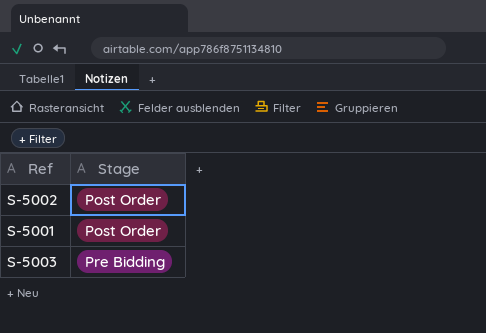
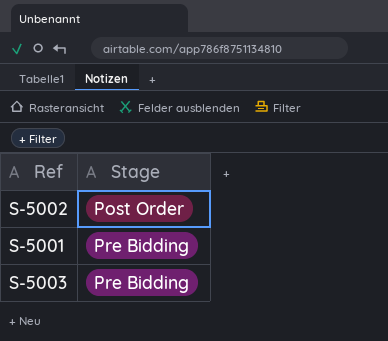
S-5001 | Stage: Post Order -> Pre Bidding

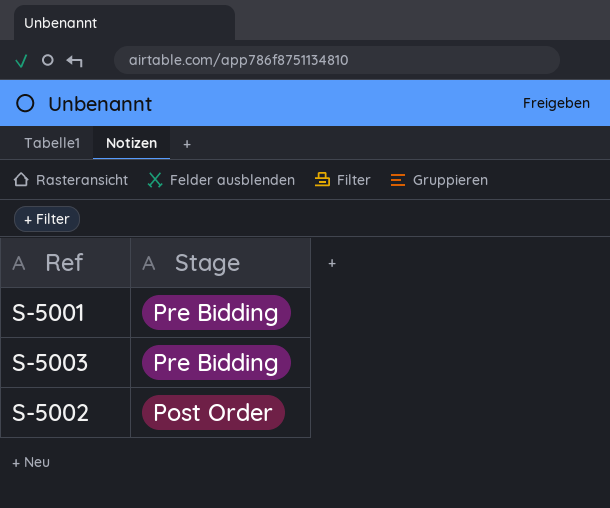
row order: Stage ascending -> Stage descending

